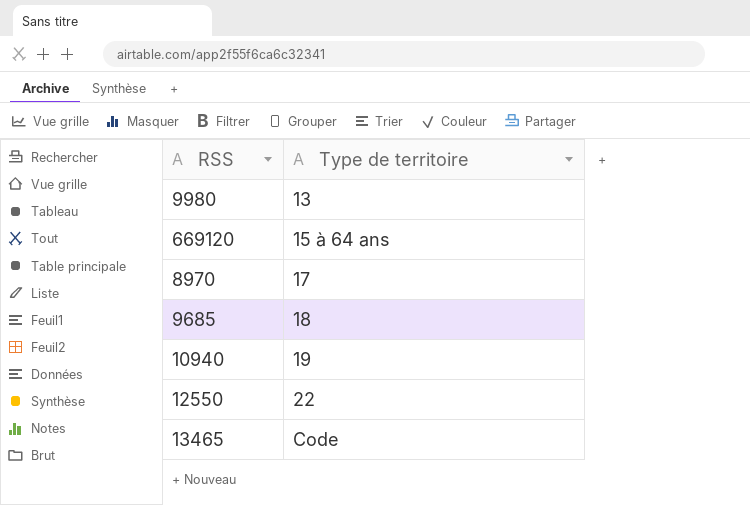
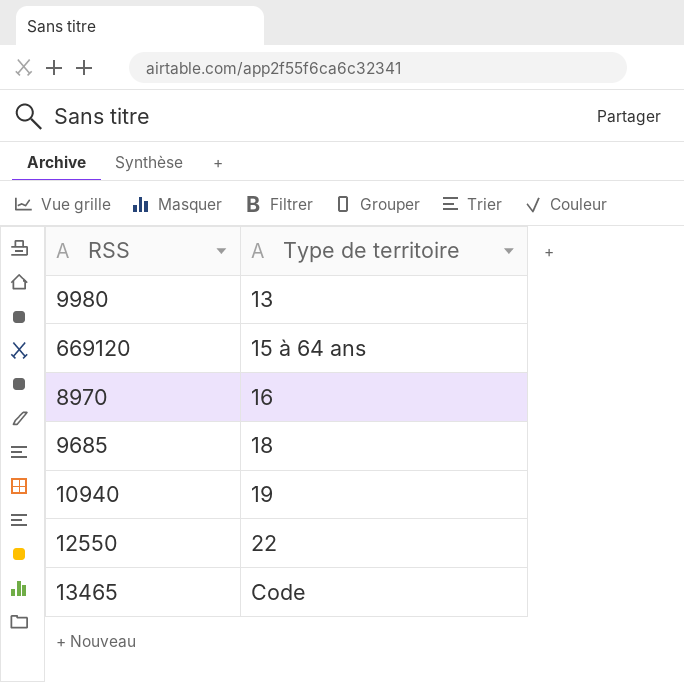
8970 | Type de territoire: 17 -> 16

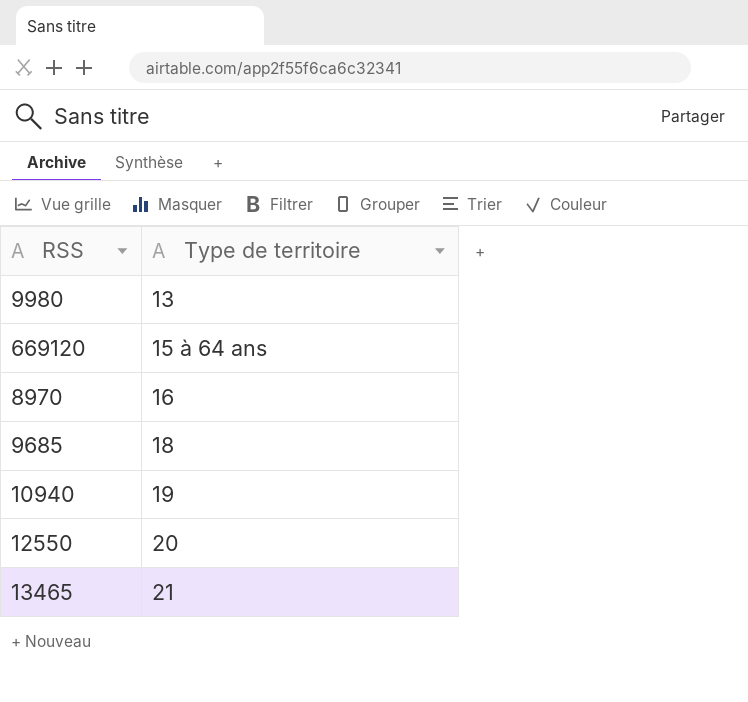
12550 | Type de territoire: 22 -> 20
13465 | Type de territoire: Code -> 21

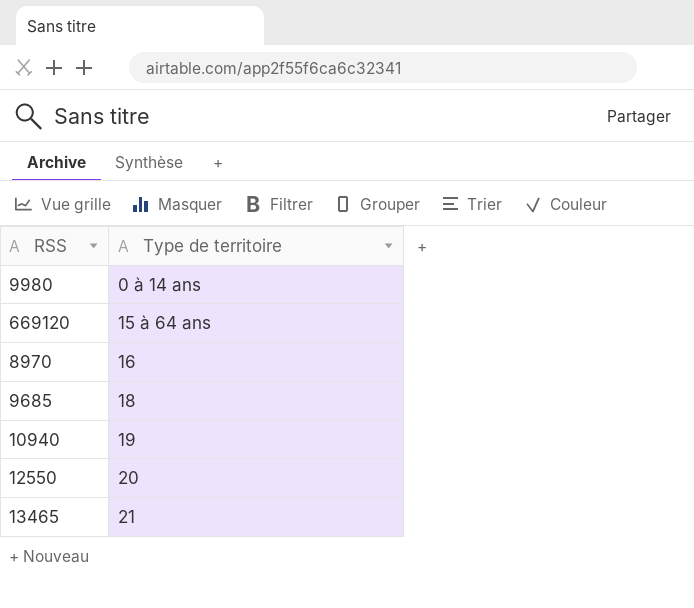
9980 | Type de territoire: 13 -> 0 à 14 ans

